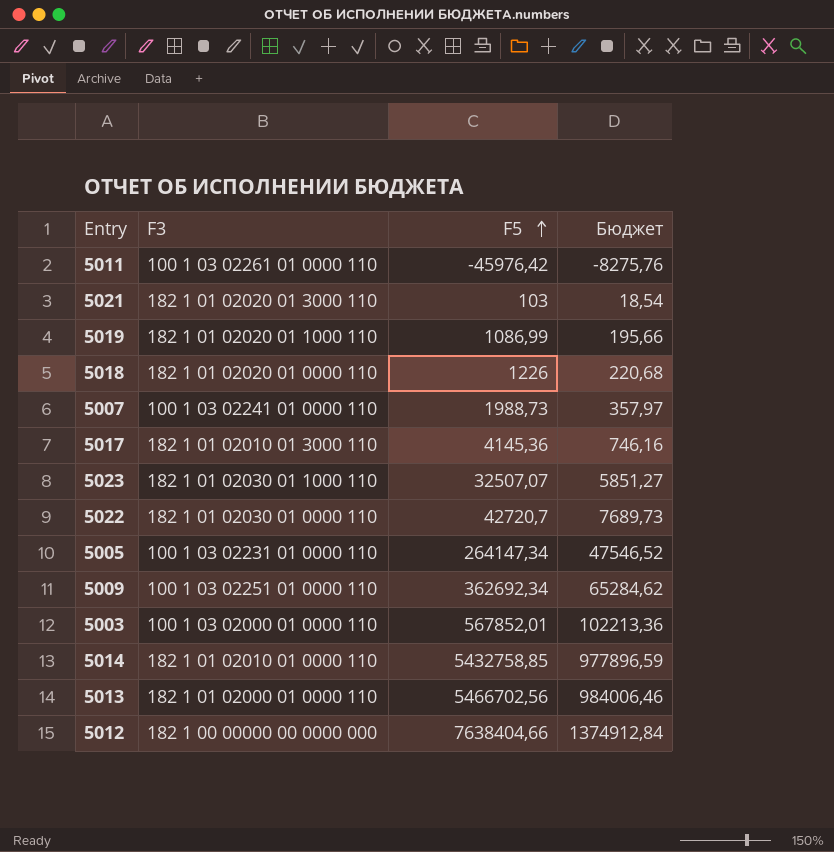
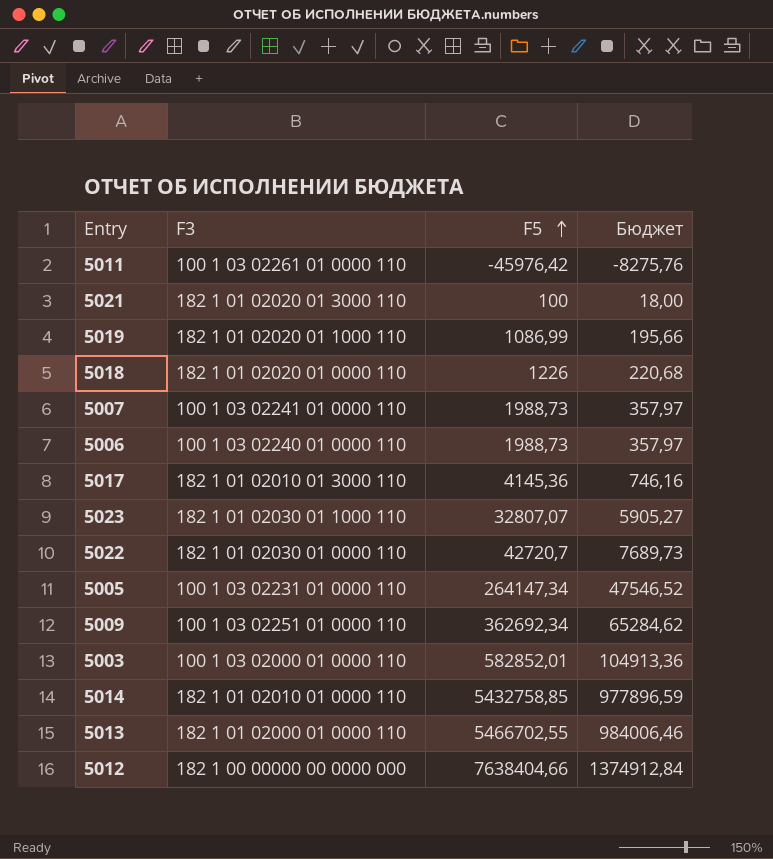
5021 | F5: 103 -> 100
5021 | Бюджет: 18,54 -> 18,00
row 5006: none -> 100 1 03 02240 01 0000 110 | 1988,73 | 357,97
5023 | F5: 32507,07 -> 32807,07
5023 | Бюджет: 5851,27 -> 5905,27
5003 | F5: 567852,01 -> 582852,01
5003 | Бюджет: 102213,36 -> 104913,36
5013 | F5: 5466702,56 -> 5466702,55

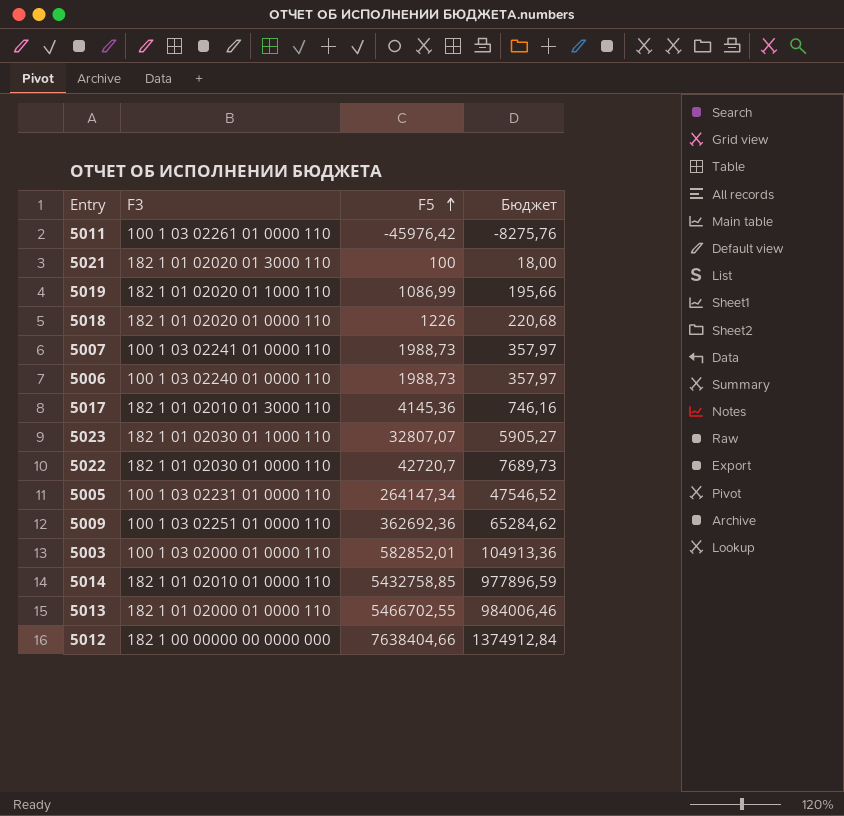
5009 | F5: 362692,34 -> 362692,36

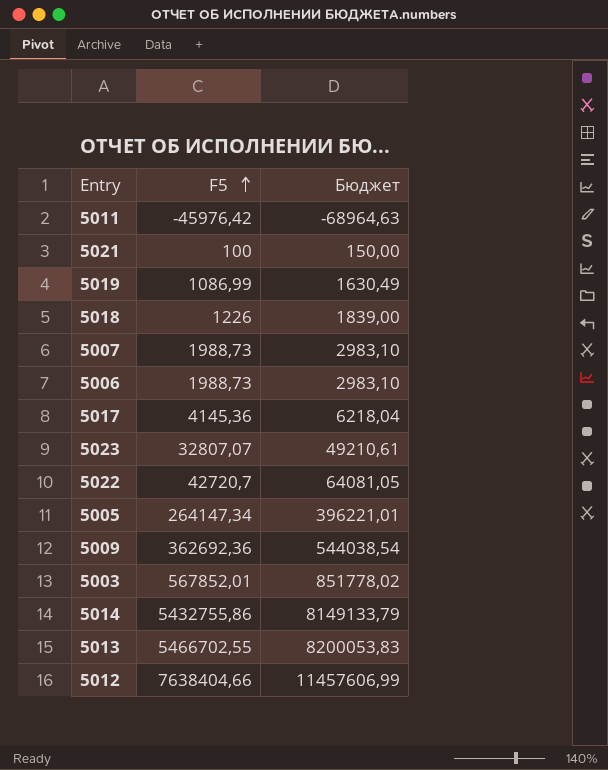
column F3 | position: 2 -> none
column Бюджет | formula: [F5] * 0,18 -> [F5] * 1,5
5003 | F5: 582852,01 -> 567852,01
5014 | F5: 5432758,85 -> 5432755,86

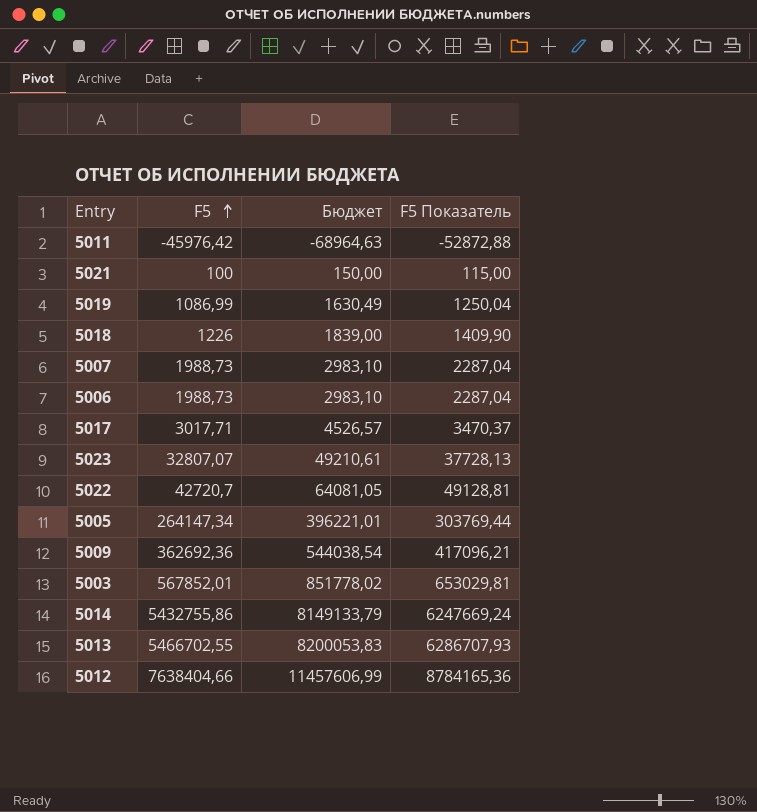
column F5 Показатель | formula: none -> [F5] * 1,15
5017 | F5: 4145,36 -> 3017,71
5017 | Бюджет: 6218,04 -> 4526,57

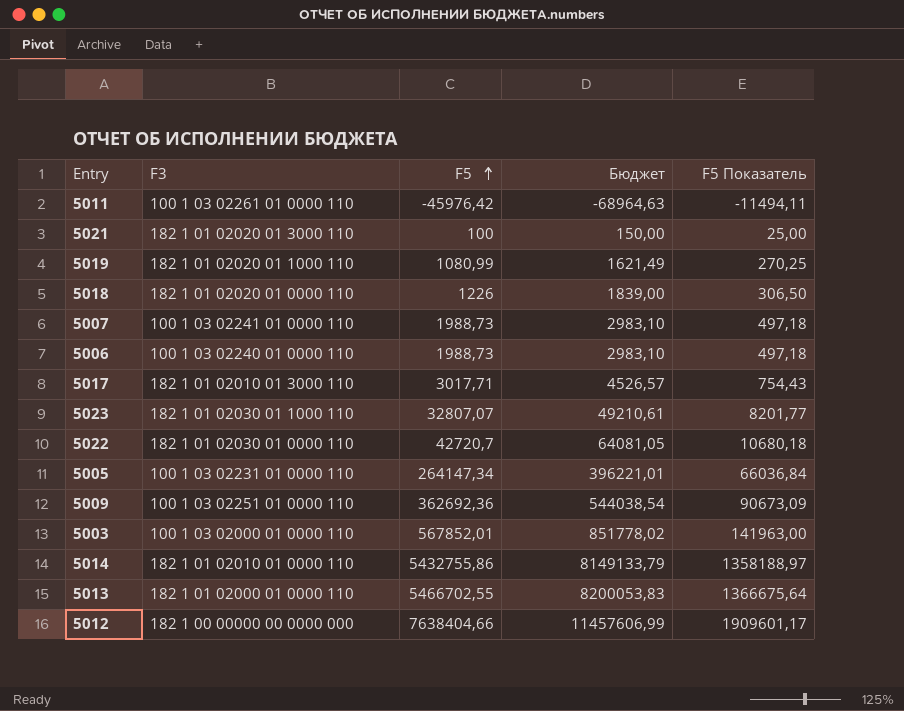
column F3 | position: none -> 2
column F5 Показатель | formula: [F5] * 1,15 -> [F5] * 0,25
5019 | F5: 1086,99 -> 1080,99
5019 | Бюджет: 1630,49 -> 1621,49

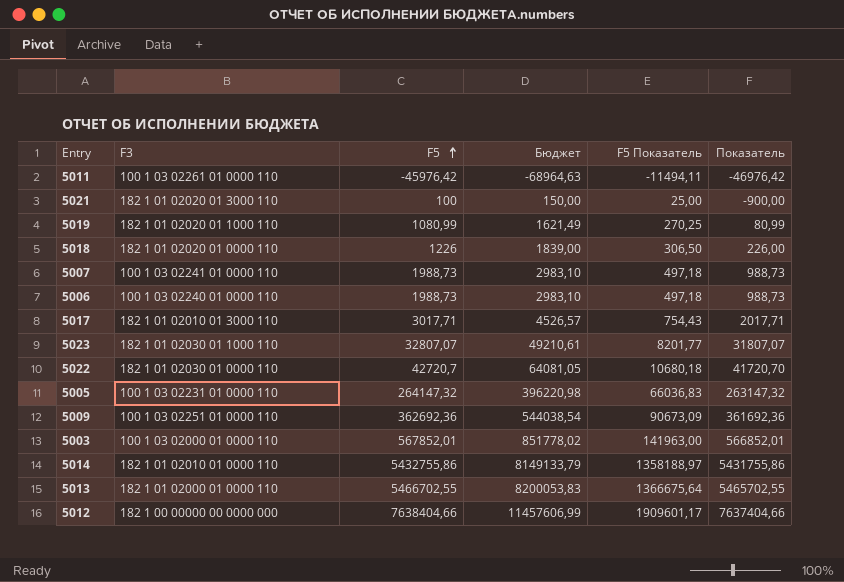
column Показатель | formula: none -> [F5] - 1000
5005 | F5: 264147,34 -> 264147,32
5005 | Бюджет: 396221,01 -> 396220,98
5005 | F5 Показатель: 66036,84 -> 66036,83

